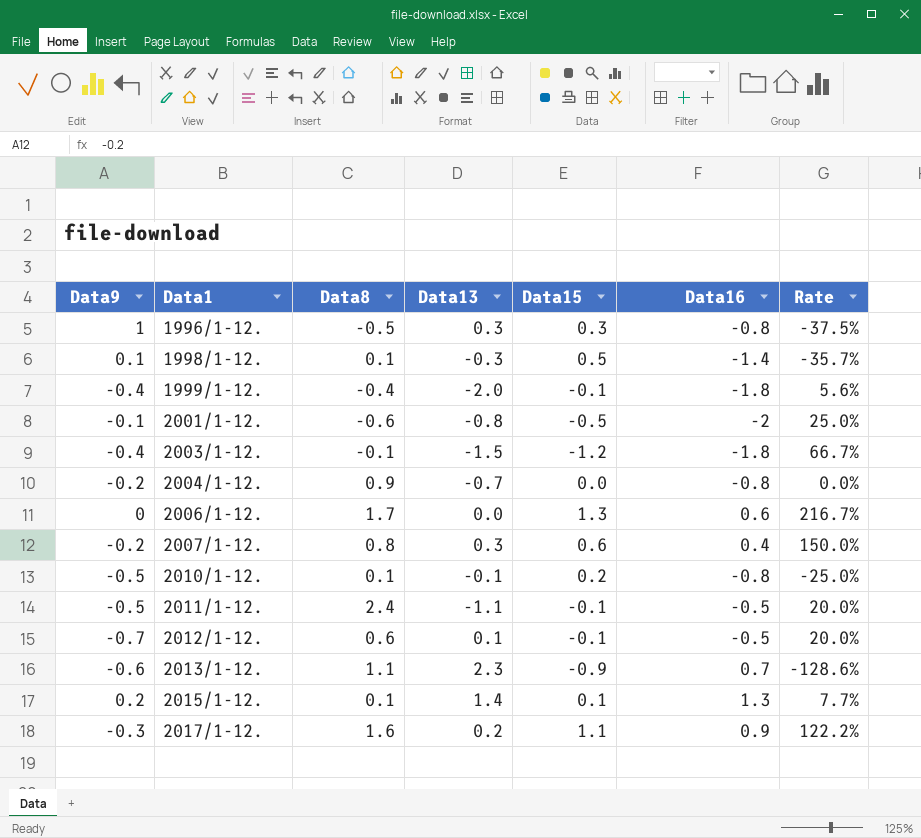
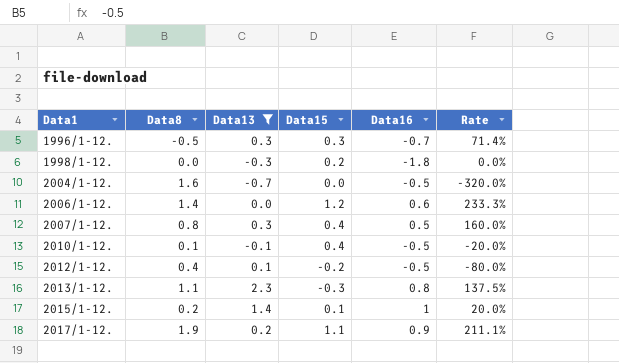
filter: none -> Data13 >= -0.7
column Data9 | position: 1 -> none
column Rate | formula: [Data15] / [Data16] -> [Data8] / [Data16]
1996/1-12. | Data16: -0.8 -> -0.7
1998/1-12. | Data8: 0.1 -> 0.0
1998/1-12. | Data15: 0.5 -> 0.2
1998/1-12. | Data16: -1.4 -> -1.8
2004/1-12. | Data8: 0.9 -> 1.6
2004/1-12. | Data16: -0.8 -> -0.5
2006/1-12. | Data8: 1.7 -> 1.4
2006/1-12. | Data15: 1.3 -> 1.2
2007/1-12. | Data15: 0.6 -> 0.4
2007/1-12. | Data16: 0.4 -> 0.5
2010/1-12. | Data15: 0.2 -> 0.4
2010/1-12. | Data16: -0.8 -> -0.5
2012/1-12. | Data8: 0.6 -> 0.4
2012/1-12. | Data15: -0.1 -> -0.2
2013/1-12. | Data15: -0.9 -> -0.3
2013/1-12. | Data16: 0.7 -> 0.8
2015/1-12. | Data8: 0.1 -> 0.2
2015/1-12. | Data16: 1.3 -> 1
2017/1-12. | Data8: 1.6 -> 1.9

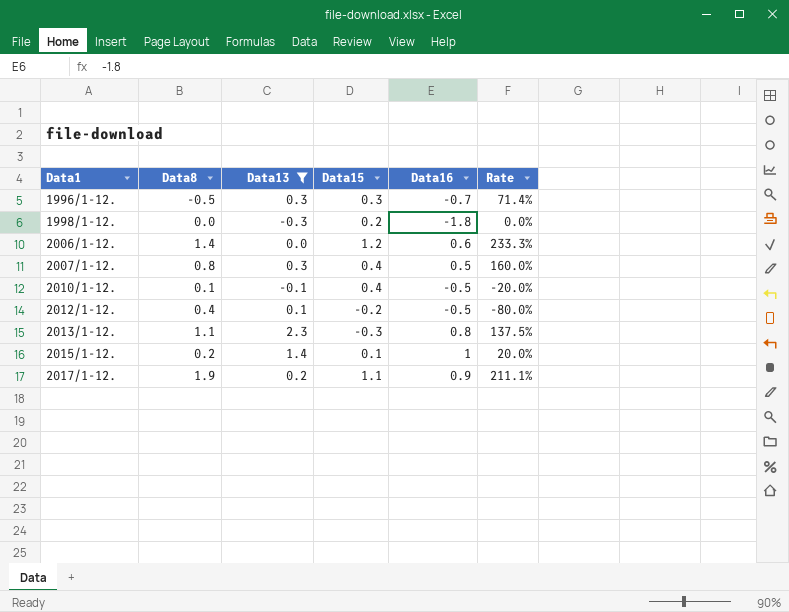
row 2004/1-12.: 1.6 | -0.7 | 0.0 | -0.5 | -320.0% -> none

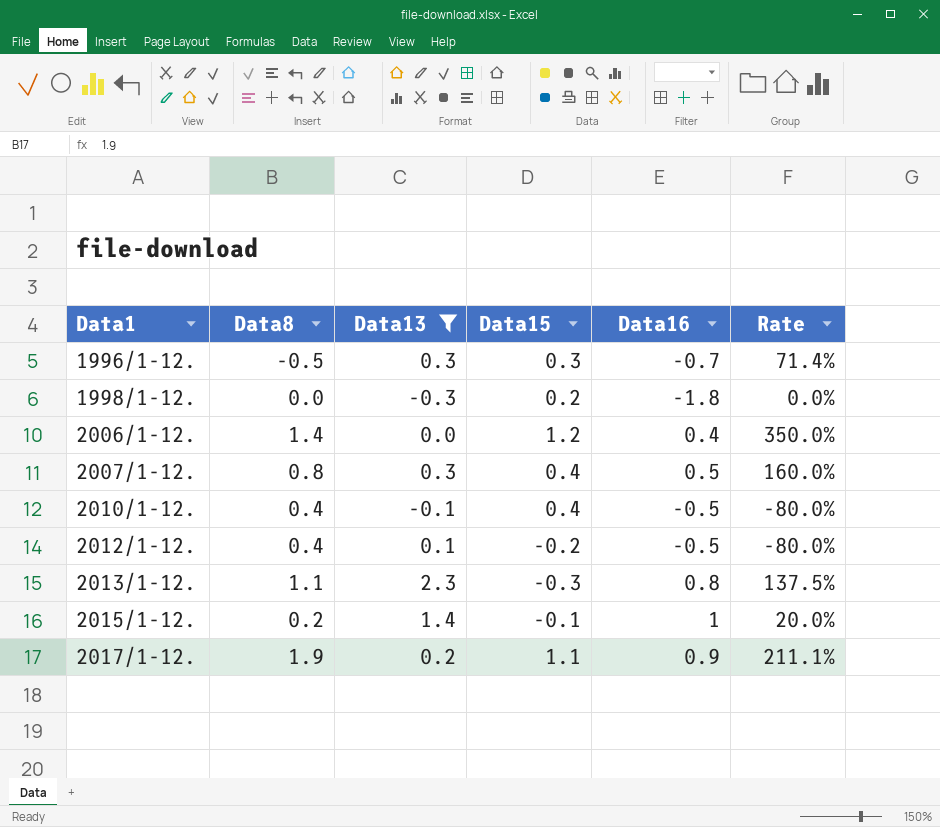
2006/1-12. | Data16: 0.6 -> 0.4
2006/1-12. | Rate: 233.3% -> 350.0%
2010/1-12. | Data8: 0.1 -> 0.4
2010/1-12. | Rate: -20.0% -> -80.0%
2015/1-12. | Data15: 0.1 -> -0.1

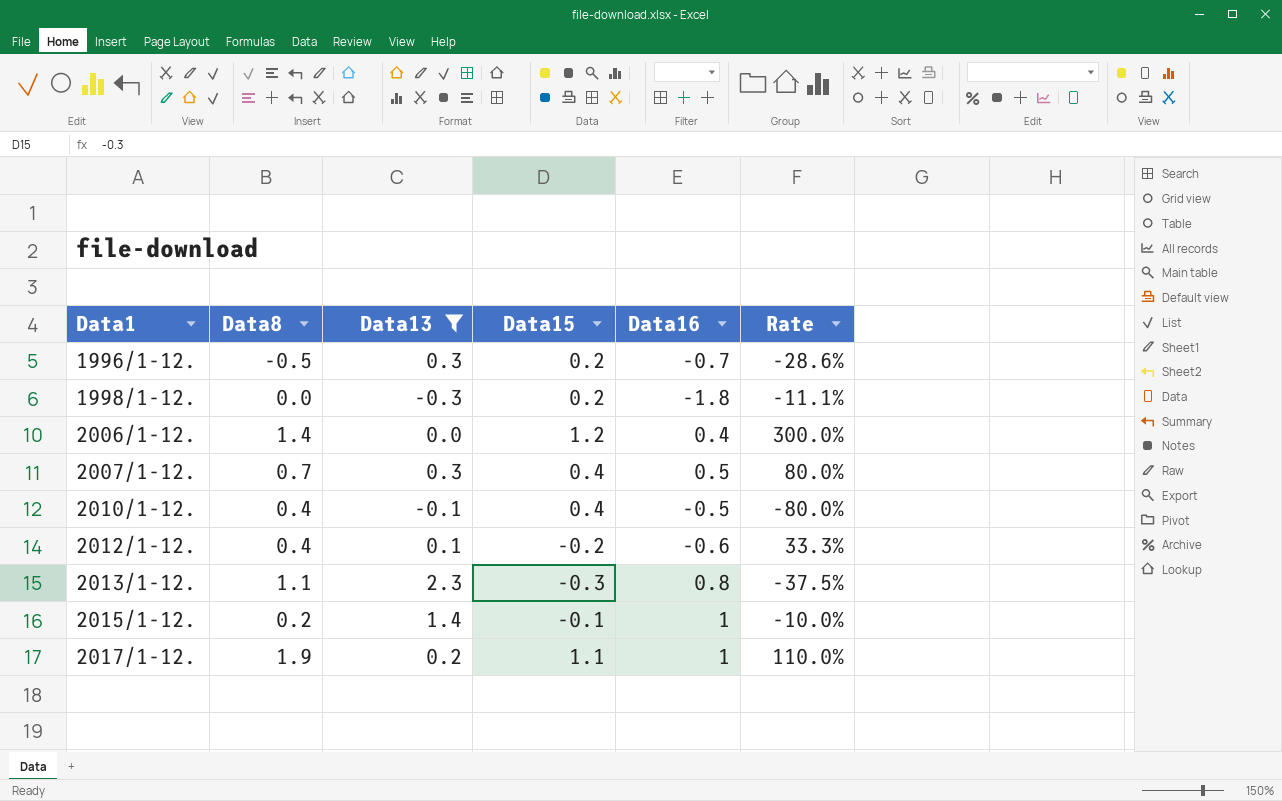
column Rate | formula: [Data8] / [Data16] -> [Data15] / [Data16]
1996/1-12. | Data15: 0.3 -> 0.2
2007/1-12. | Data8: 0.8 -> 0.7
2012/1-12. | Data16: -0.5 -> -0.6
2017/1-12. | Data16: 0.9 -> 1

